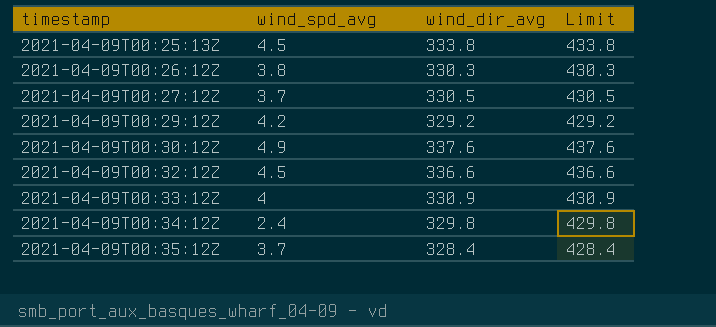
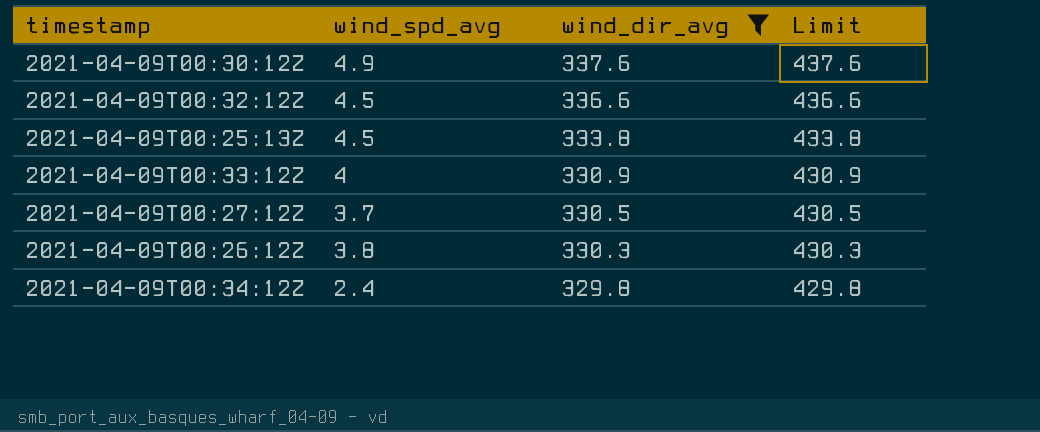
filter: none -> wind_dir_avg >= 329.8
row order: timestamp ascending -> wind_dir_avg descending

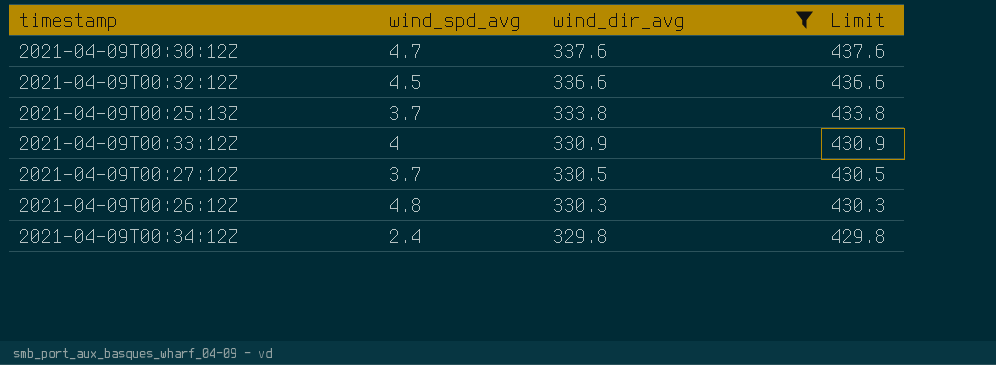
2021-04-09T00:30:12Z | wind_spd_avg: 4.9 -> 4.7
2021-04-09T00:25:13Z | wind_spd_avg: 4.5 -> 3.7
2021-04-09T00:26:12Z | wind_spd_avg: 3.8 -> 4.8

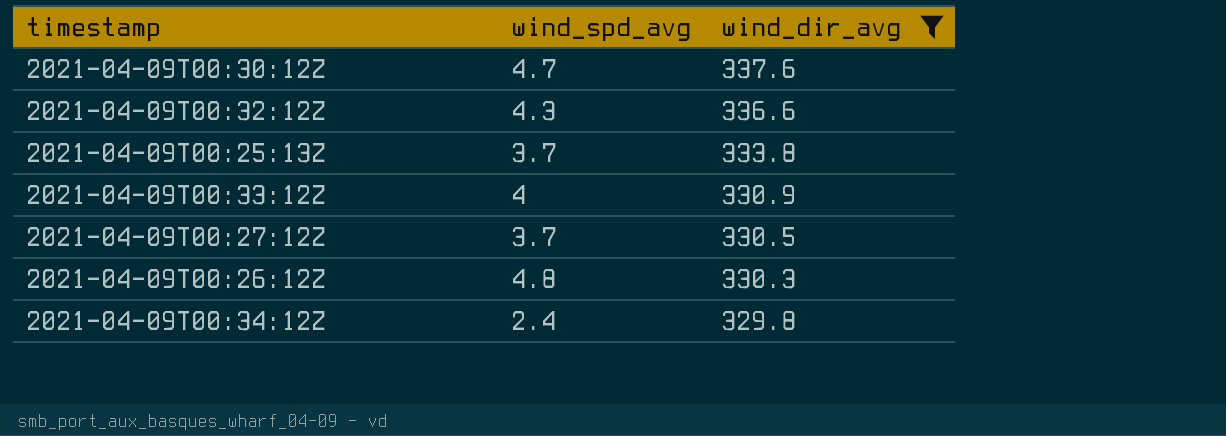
column Limit | formula: [wind_dir_avg] + 100 -> none
2021-04-09T00:32:12Z | wind_spd_avg: 4.5 -> 4.3

